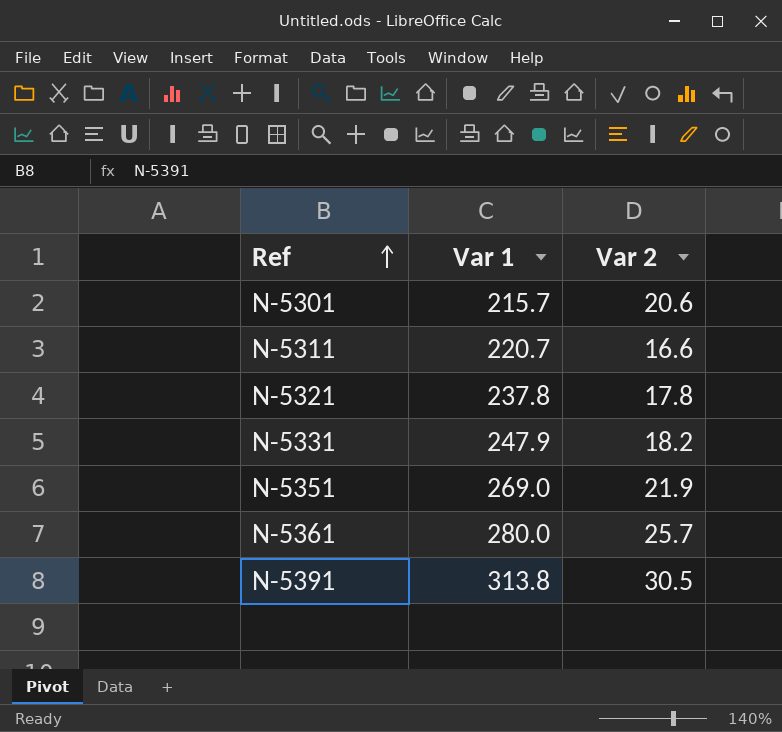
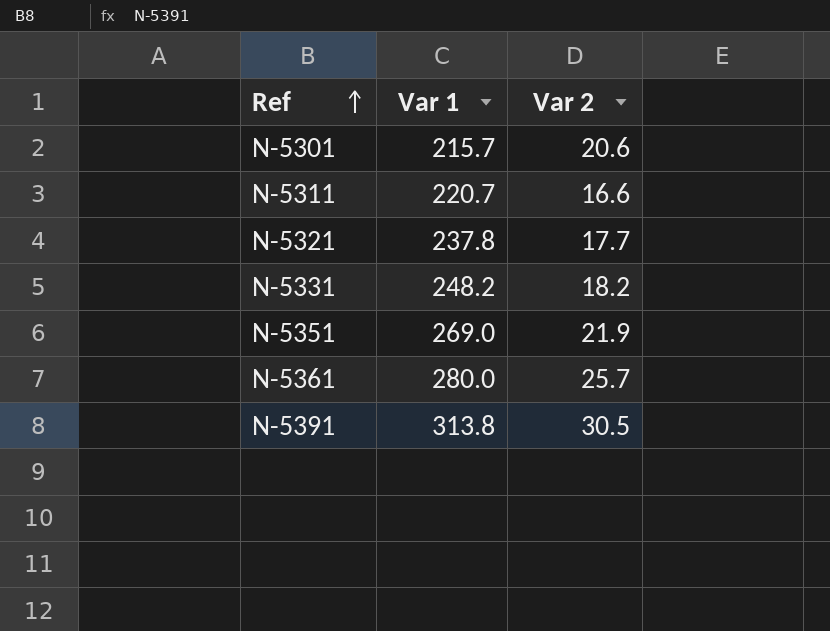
N-5321 | Var 2: 17.8 -> 17.7
N-5331 | Var 1: 247.9 -> 248.2

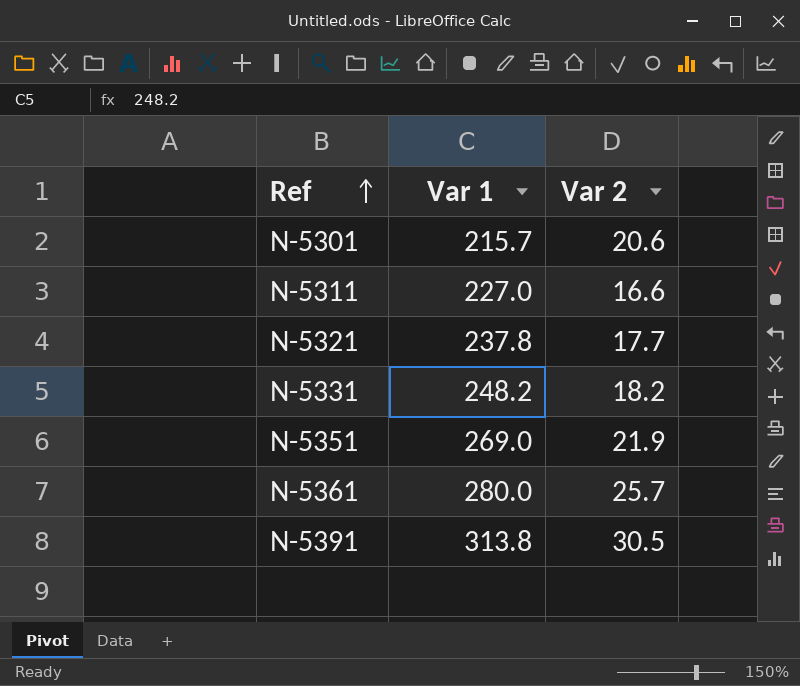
N-5311 | Var 1: 220.7 -> 227.0

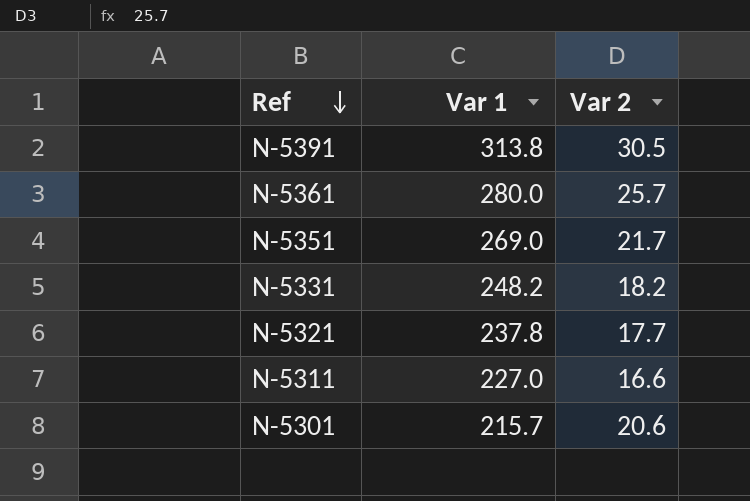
row order: Ref ascending -> Ref descending
N-5351 | Var 2: 21.9 -> 21.7

